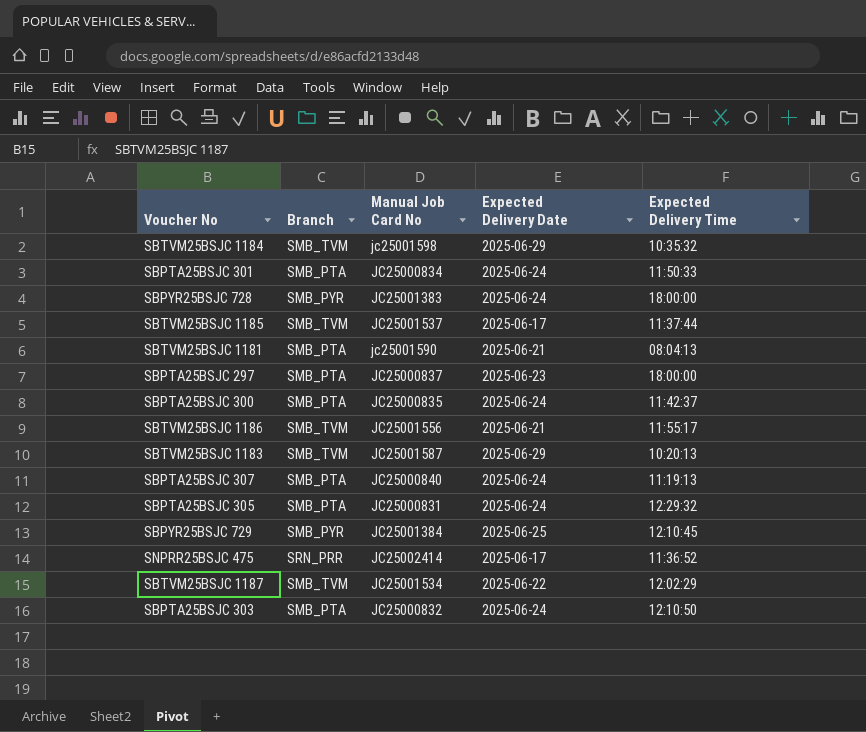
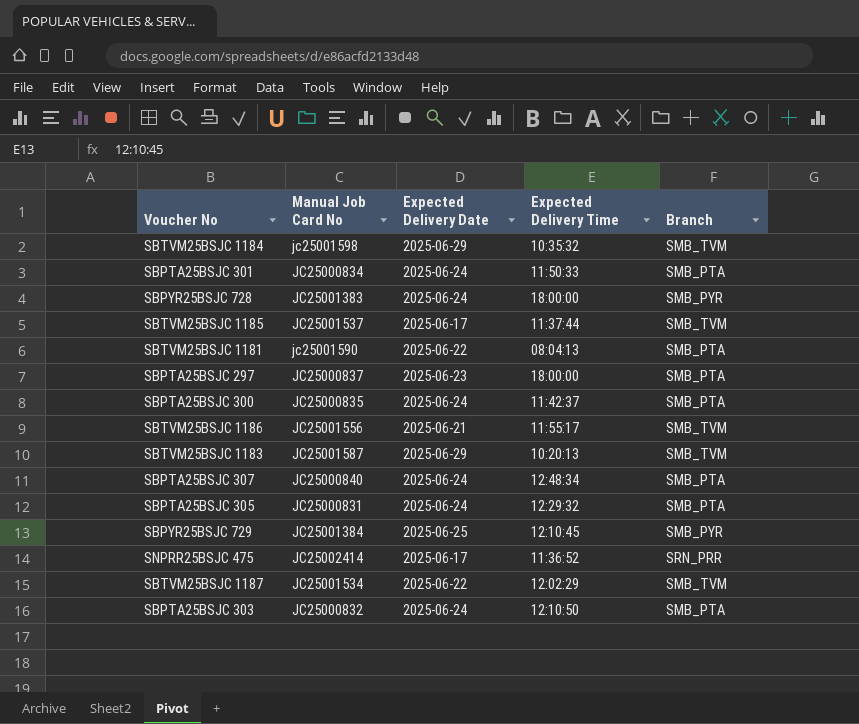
column Branch | position: 2 -> 5
SBTVM25BSJC 1181 | Expected Delivery Date: 2025-06-21 -> 2025-06-22
SBPTA25BSJC 307 | Expected Delivery Time: 11:19:13 -> 12:48:34

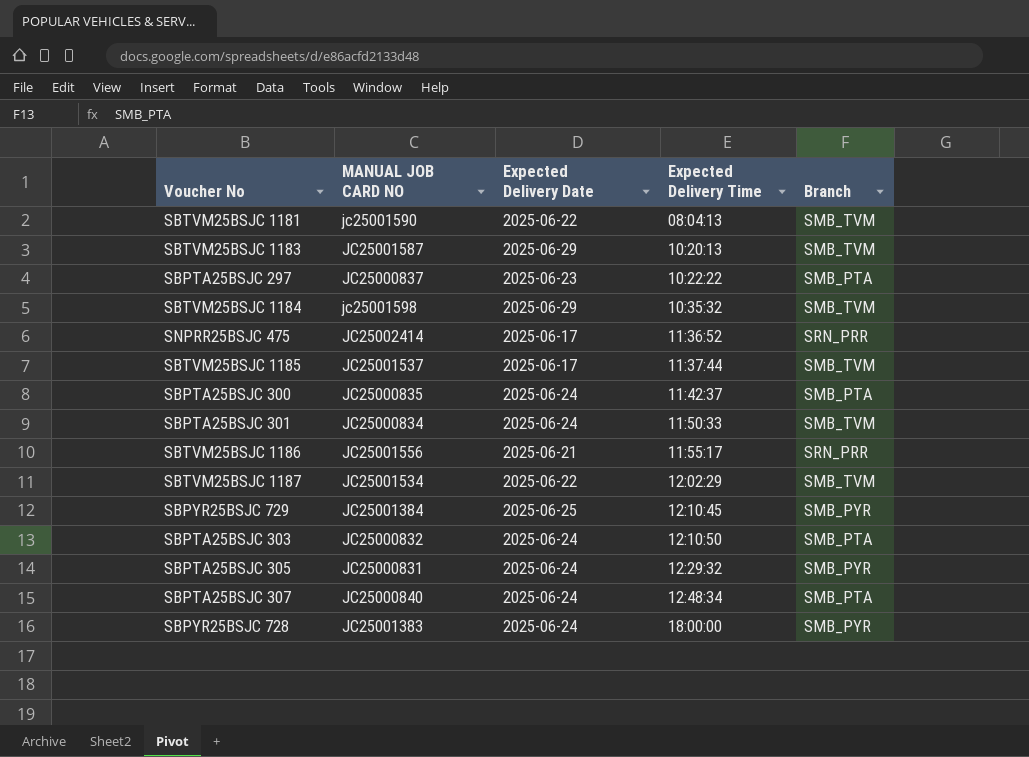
row order: none -> Expected Delivery Time ascending
column name: Manual Job Card No -> MANUAL JOB CARD NO
SBTVM25BSJC 1181 | Branch: SMB_PTA -> SMB_TVM
SBPTA25BSJC 297 | Expected Delivery Time: 18:00:00 -> 10:22:22
SBPTA25BSJC 301 | Branch: SMB_PTA -> SMB_TVM
SBTVM25BSJC 1186 | Branch: SMB_TVM -> SRN_PRR
SBPTA25BSJC 305 | Branch: SMB_PTA -> SMB_PYR

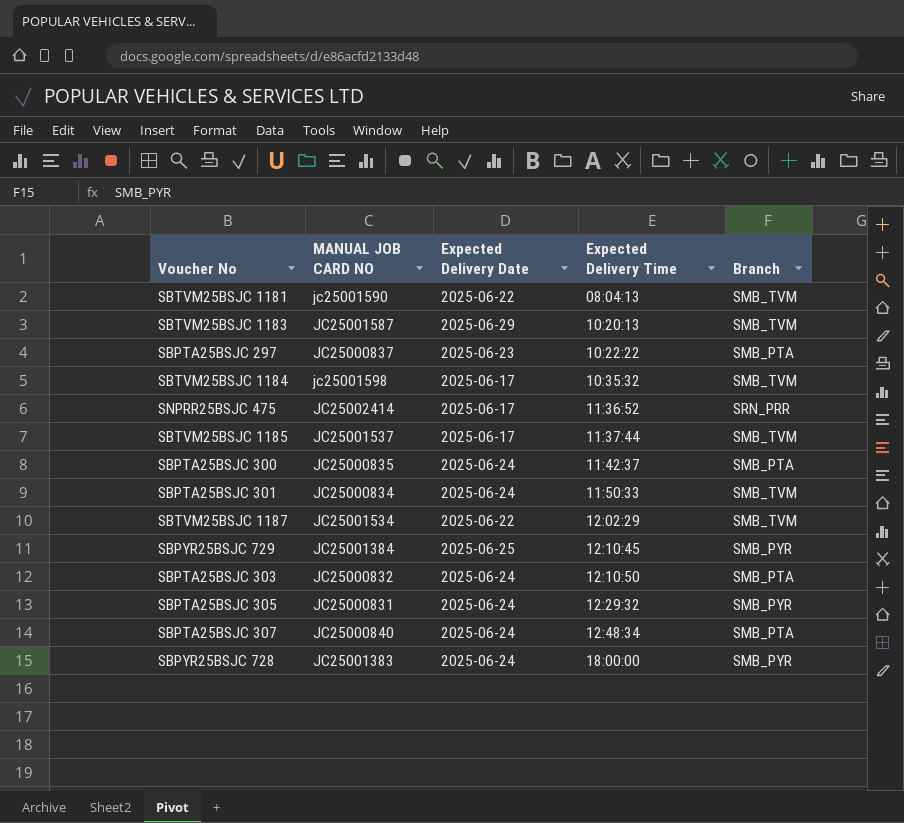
row SBTVM25BSJC 1186: JC25001556 | 2025-06-21 | 11:55:17 | SRN_PRR -> none
SBTVM25BSJC 1184 | Expected Delivery Date: 2025-06-29 -> 2025-06-17

